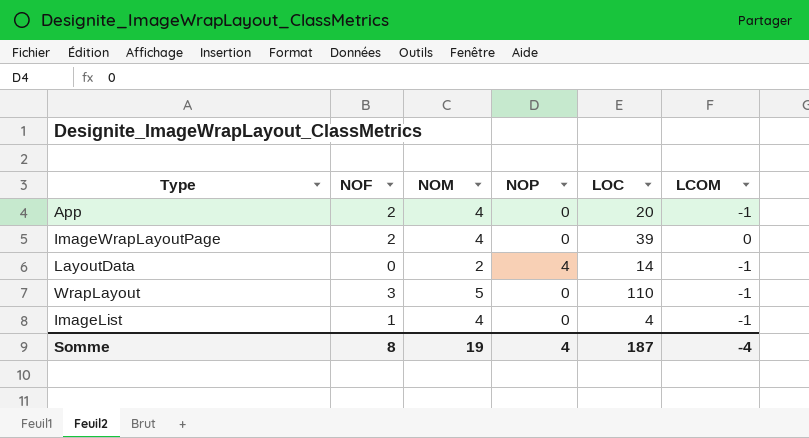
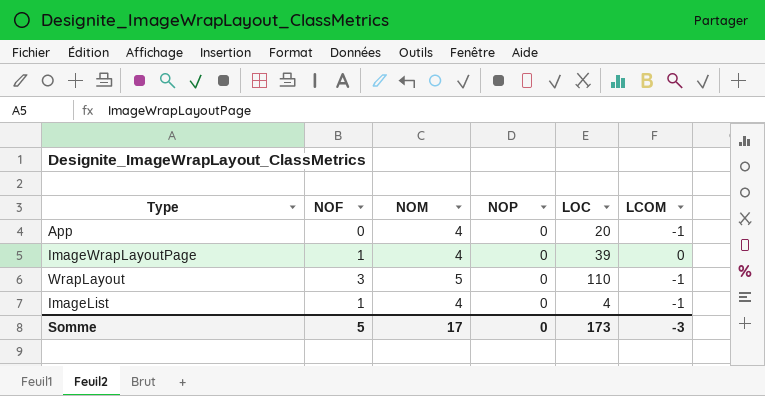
row LayoutData: 0 | 2 | 4 | 14 | -1 -> none
App | NOF: 2 -> 0
ImageWrapLayoutPage | NOF: 2 -> 1
Somme | NOF: 8 -> 5
Somme | NOM: 19 -> 17
Somme | NOP: 4 -> 0
Somme | LOC: 187 -> 173
Somme | LCOM: -4 -> -3

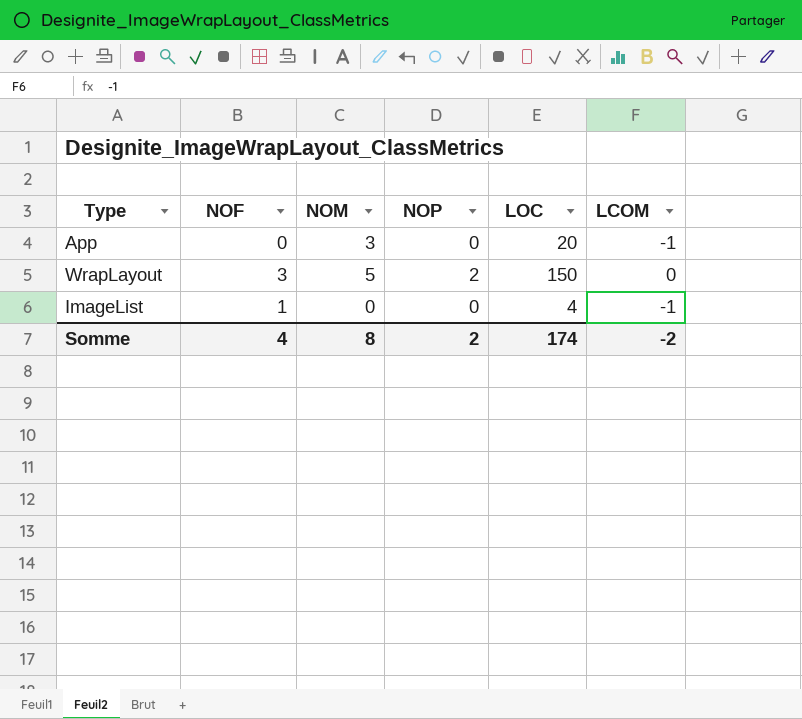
row ImageWrapLayoutPage: 1 | 4 | 0 | 39 | 0 -> none
App | NOM: 4 -> 3
WrapLayout | NOP: 0 -> 2
WrapLayout | LOC: 110 -> 150
WrapLayout | LCOM: -1 -> 0
ImageList | NOM: 4 -> 0
Somme | NOF: 5 -> 4
Somme | NOM: 17 -> 8
Somme | NOP: 0 -> 2
Somme | LOC: 173 -> 174
Somme | LCOM: -3 -> -2

